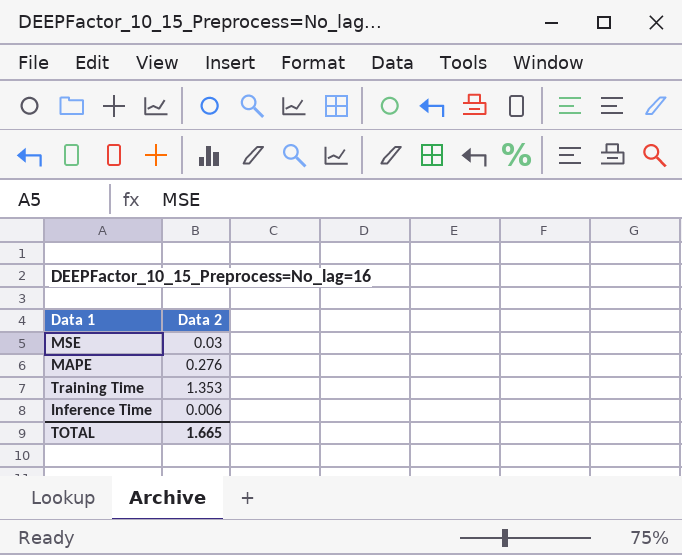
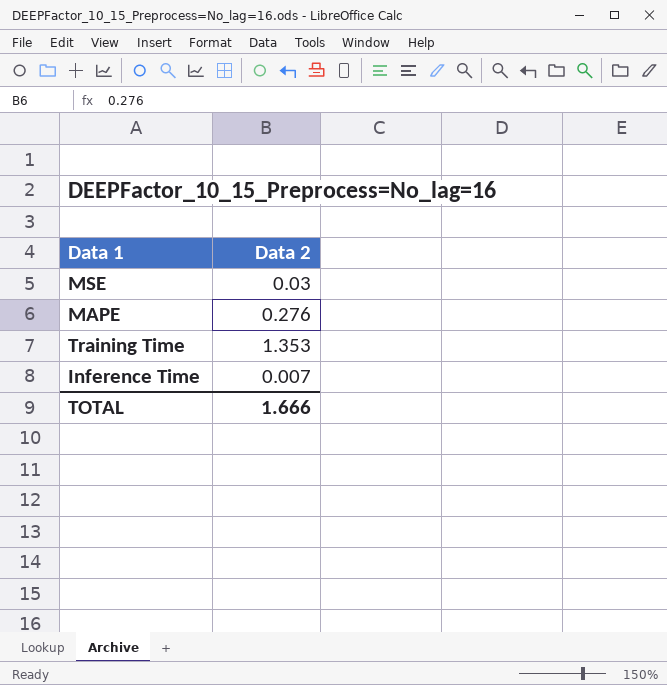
Inference Time | Data 2: 0.006 -> 0.007
TOTAL | Data 2: 1.665 -> 1.666

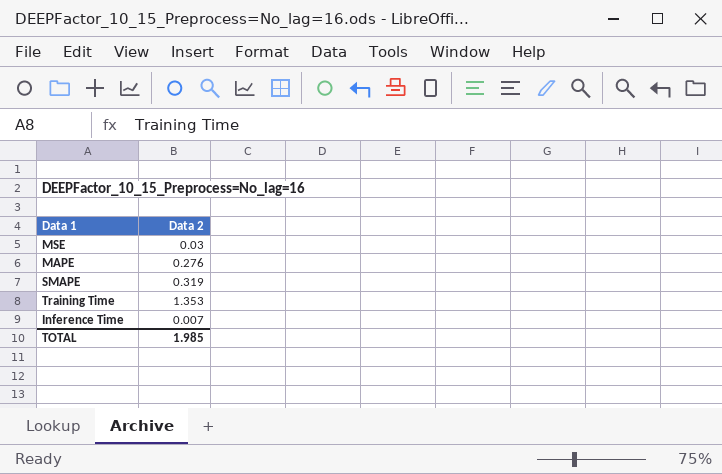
row SMAPE: none -> 0.319
TOTAL | Data 2: 1.666 -> 1.985

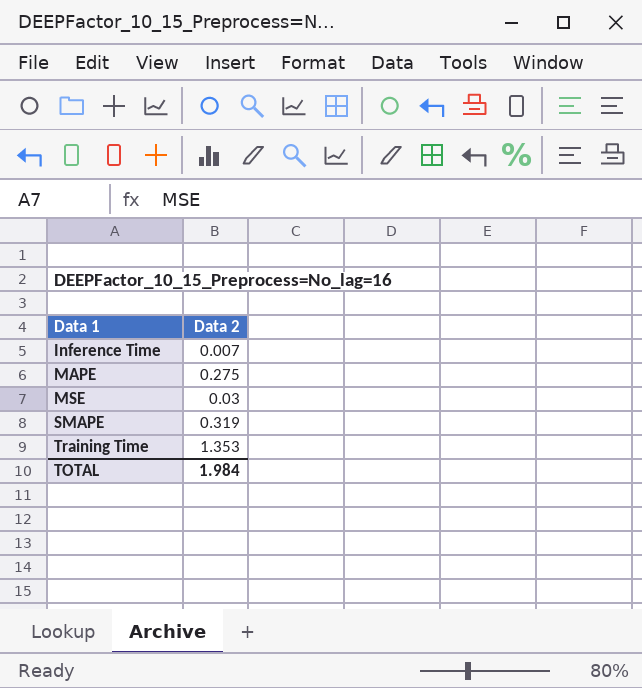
row order: none -> Data 1 ascending
MAPE | Data 2: 0.276 -> 0.275
TOTAL | Data 2: 1.985 -> 1.984

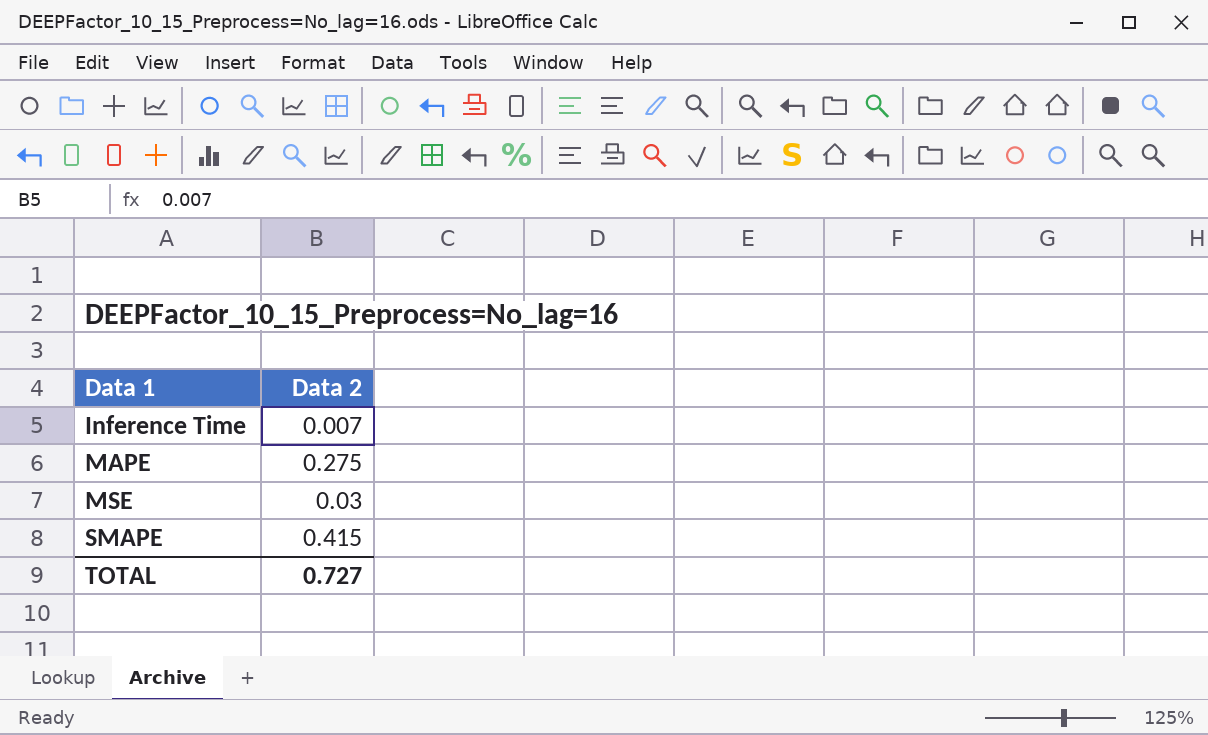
row Training Time: 1.353 -> none
SMAPE | Data 2: 0.319 -> 0.415
TOTAL | Data 2: 1.984 -> 0.727

